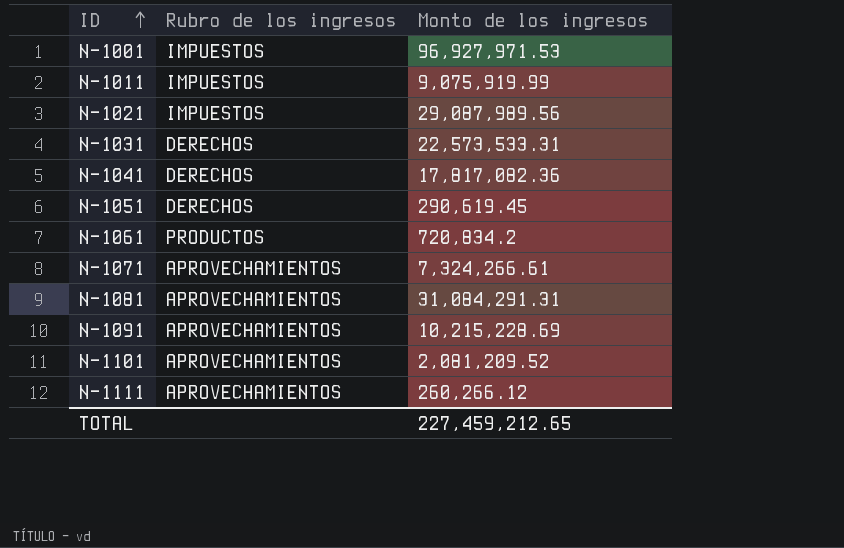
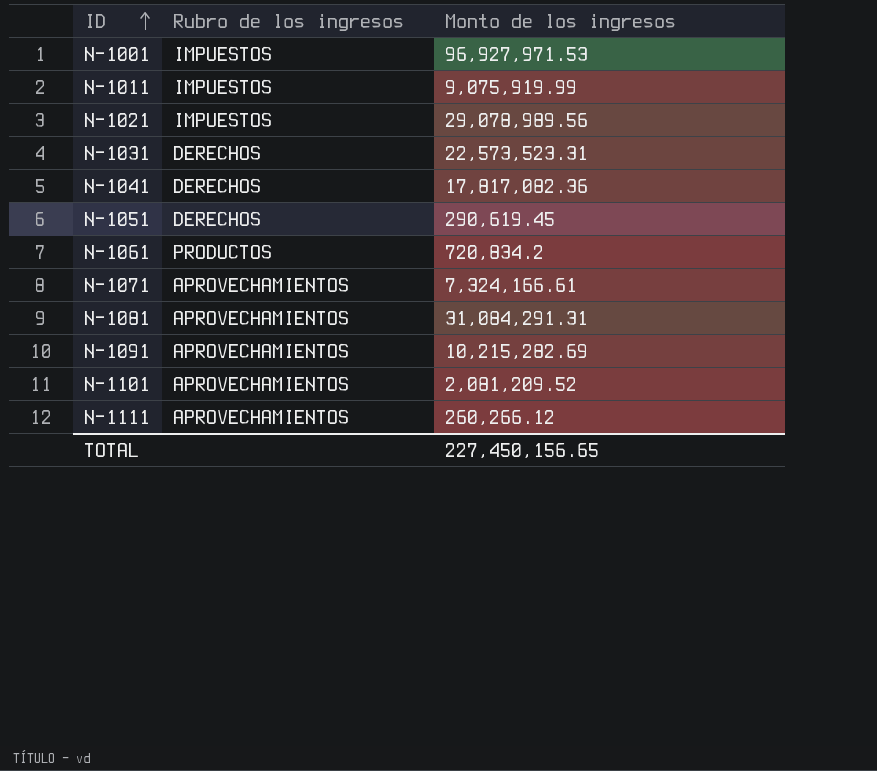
N-1021 | Monto de los ingresos: 29,087,989.56 -> 29,078,989.56
N-1031 | Monto de los ingresos: 22,573,533.31 -> 22,573,523.31
N-1071 | Monto de los ingresos: 7,324,266.61 -> 7,324,166.61
N-1091 | Monto de los ingresos: 10,215,228.69 -> 10,215,282.69
TOTAL | Monto de los ingresos: 227,459,212.65 -> 227,450,156.65

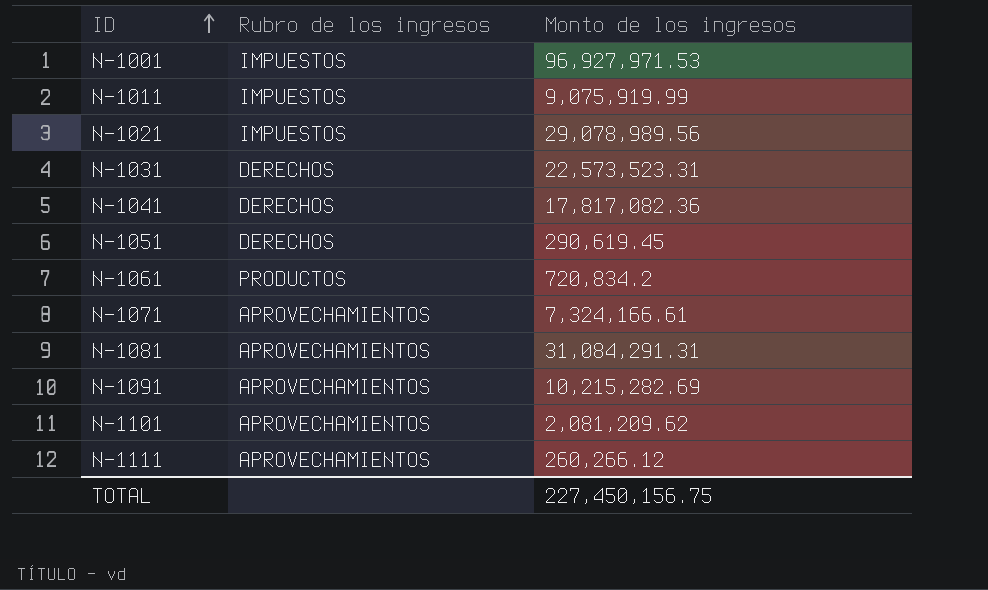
N-1101 | Monto de los ingresos: 2,081,209.52 -> 2,081,209.62
TOTAL | Monto de los ingresos: 227,450,156.65 -> 227,450,156.75

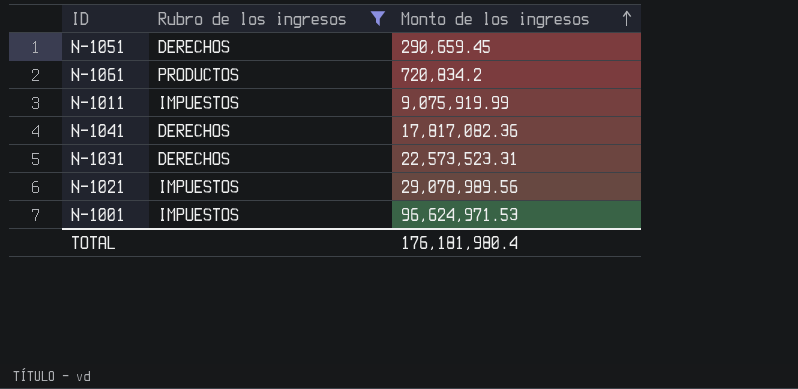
filter: none -> Rubro de los ingresos != APROVECHAMIENTOS
row order: ID ascending -> Monto de los ingresos ascending
N-1051 | Monto de los ingresos: 290,619.45 -> 290,659.45
N-1001 | Monto de los ingresos: 96,927,971.53 -> 96,624,971.53
TOTAL | Monto de los ingresos: 227,450,156.75 -> 176,181,980.4

